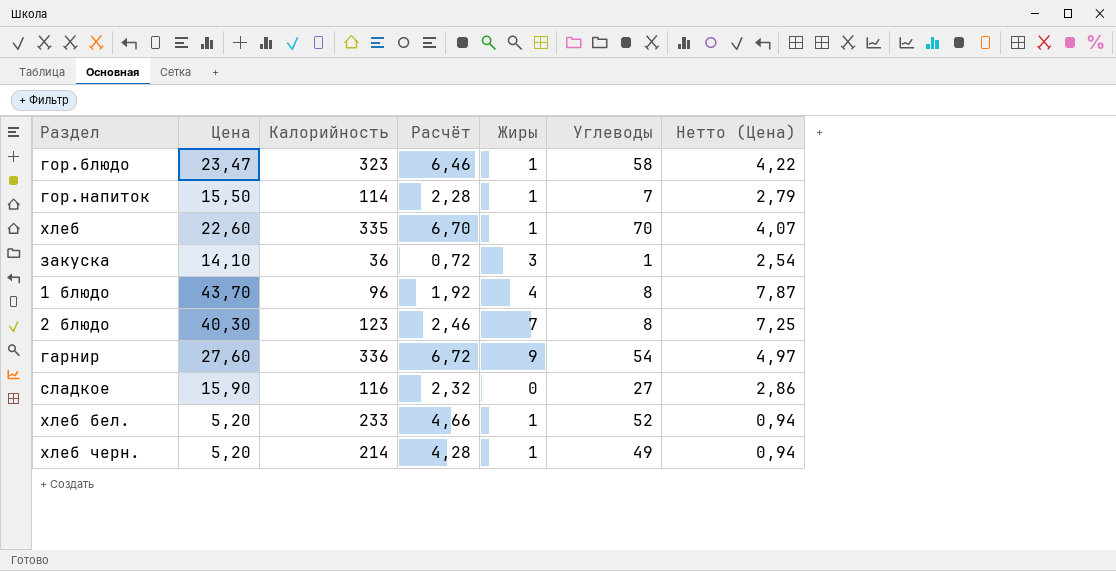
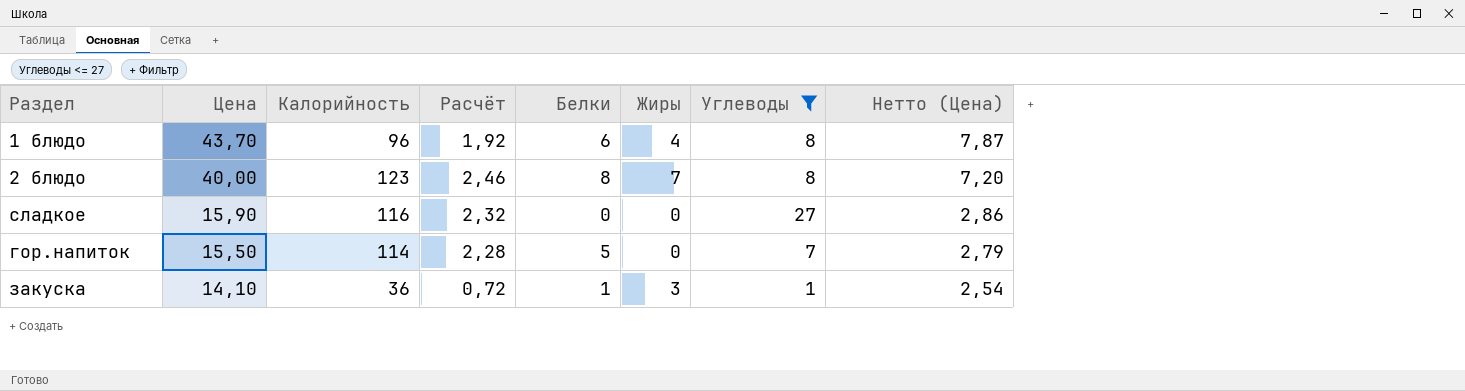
filter: none -> Углеводы <= 27
row order: none -> Цена descending
column Белки | position: none -> 5
2 блюдо | Цена: 40,30 -> 40,00
2 блюдо | Нетто (Цена): 7,25 -> 7,20
гор.напиток | Жиры: 1 -> 0

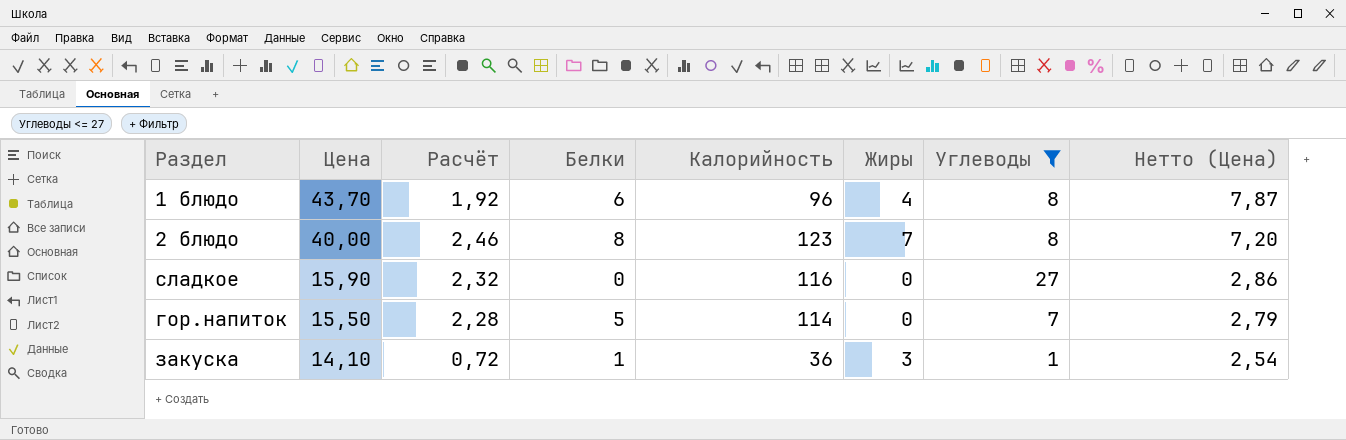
column Калорийность | position: 3 -> 5

